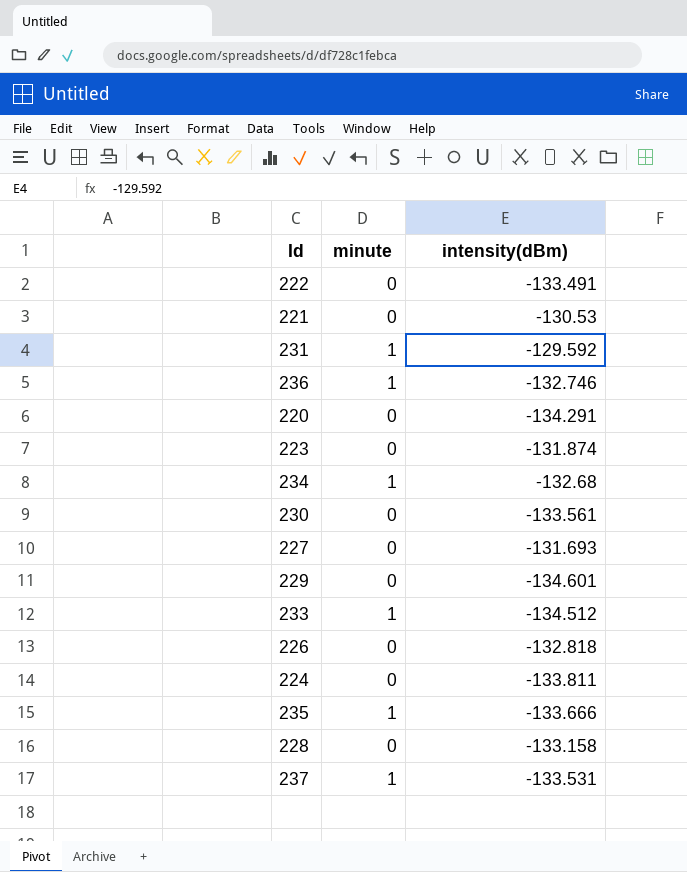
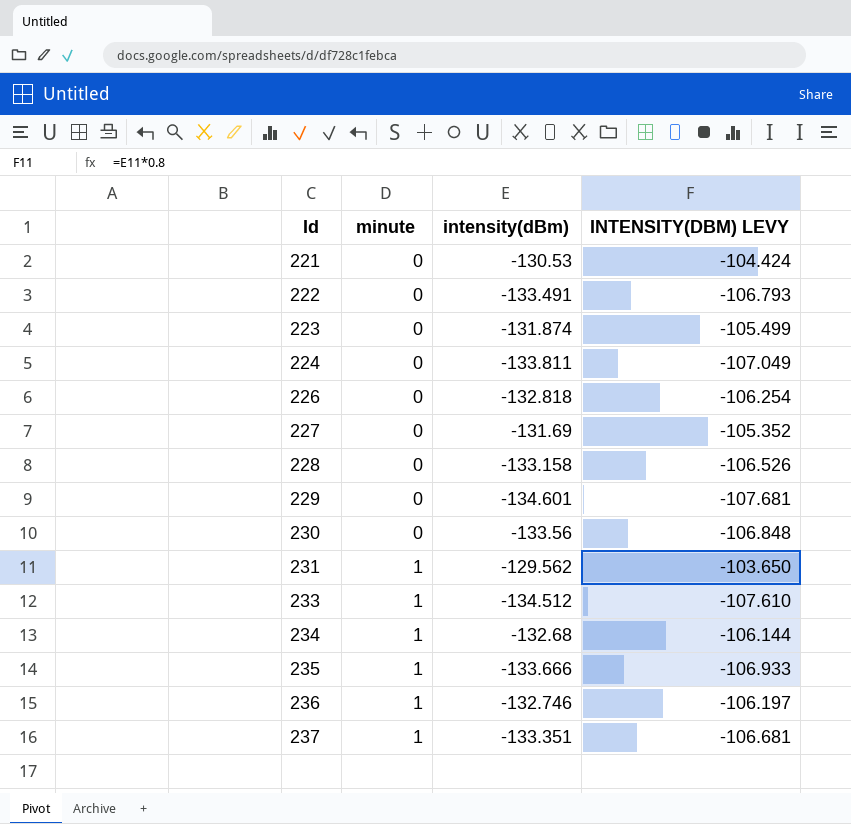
row order: none -> Id ascending
column INTENSITY(DBM) LEVY | formula: none -> [intensity(dBm)] * 0.8
row 220: 0 | -134.291 -> none
227 | intensity(dBm): -131.693 -> -131.69
230 | intensity(dBm): -133.561 -> -133.56
231 | intensity(dBm): -129.592 -> -129.562
237 | intensity(dBm): -133.531 -> -133.351

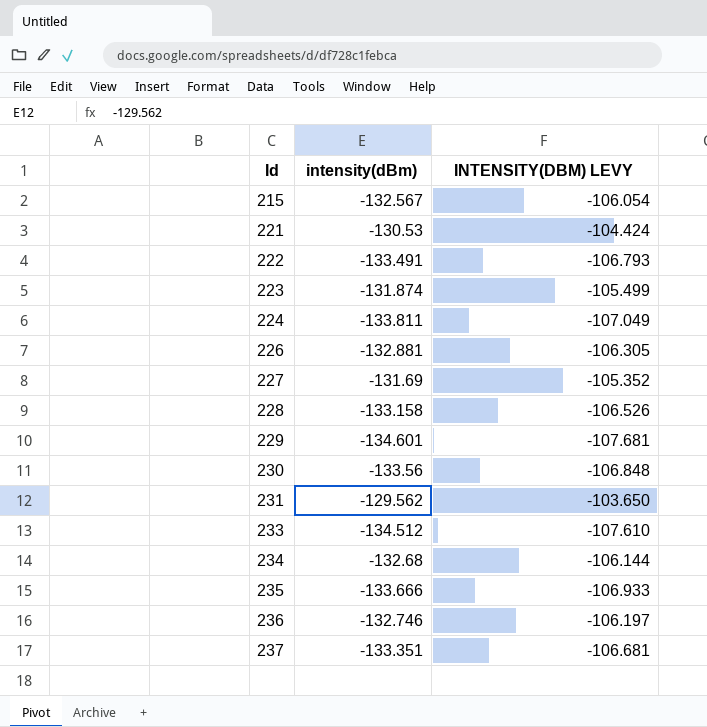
column minute | position: 2 -> none
row 215: none -> -132.567 | -106.054
226 | intensity(dBm): -132.818 -> -132.881
226 | INTENSITY(DBM) LEVY: -106.254 -> -106.305

